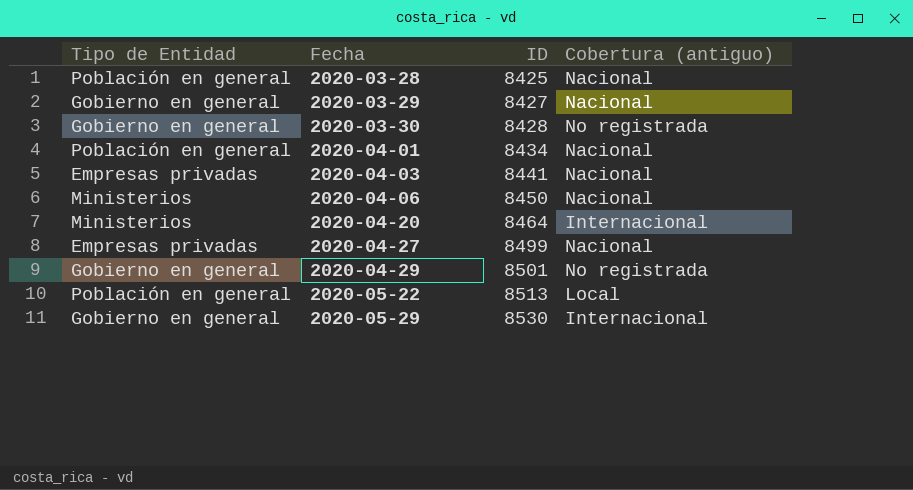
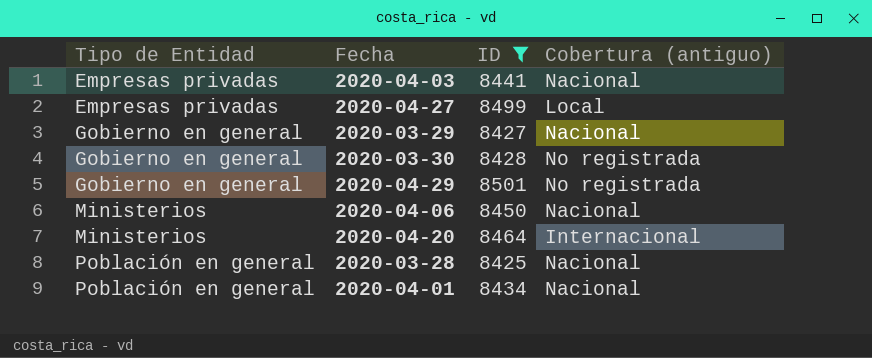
filter: none -> ID <= 8501
row order: Fecha ascending -> Tipo de Entidad ascending
2020-04-27 | Cobertura (antiguo): Nacional -> Local

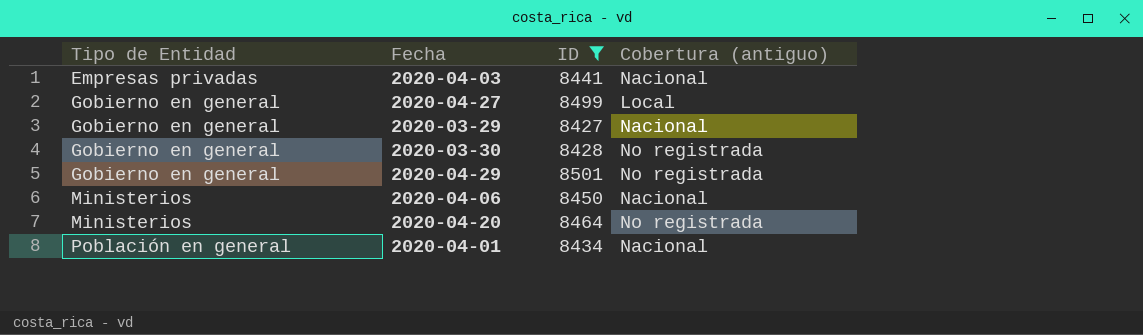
row 2020-03-28: Población en general | 8425 | Nacional -> none
2020-04-27 | Tipo de Entidad: Empresas privadas -> Gobierno en general
2020-04-20 | Cobertura (antiguo): Internacional -> No registrada

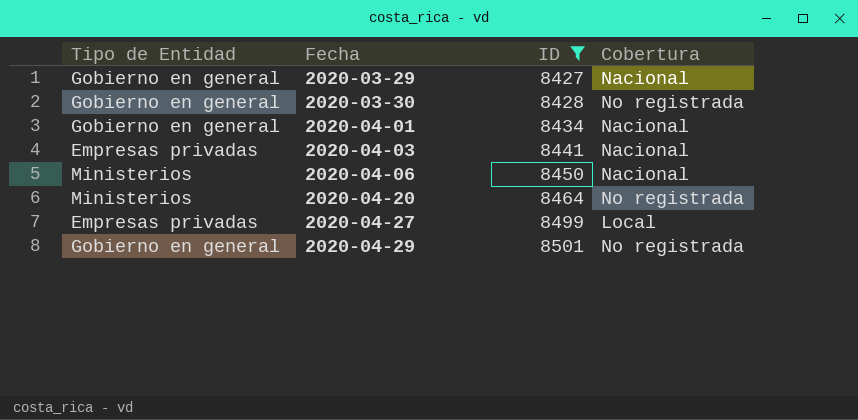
row order: Tipo de Entidad ascending -> Fecha ascending
column name: Cobertura (antiguo) -> Cobertura
2020-04-01 | Tipo de Entidad: Población en general -> Gobierno en general
2020-04-27 | Tipo de Entidad: Gobierno en general -> Empresas privadas

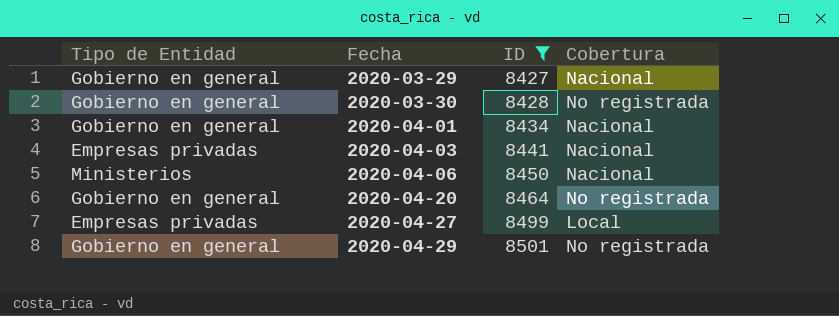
2020-04-20 | Tipo de Entidad: Ministerios -> Gobierno en general

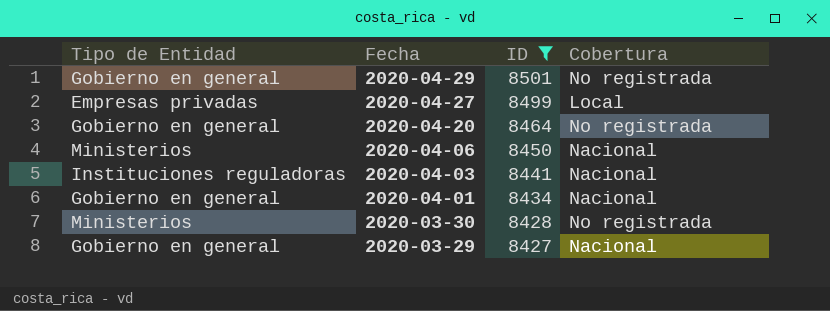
row order: Fecha ascending -> Fecha descending
2020-04-03 | Tipo de Entidad: Empresas privadas -> Instituciones reguladoras
2020-03-30 | Tipo de Entidad: Gobierno en general -> Ministerios

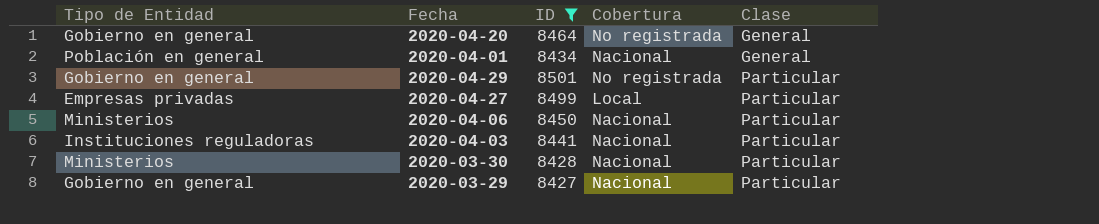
row order: Fecha descending -> Clase ascending
column Clase | position: none -> 5
2020-04-01 | Tipo de Entidad: Gobierno en general -> Población en general
2020-03-30 | Cobertura: No registrada -> Nacional

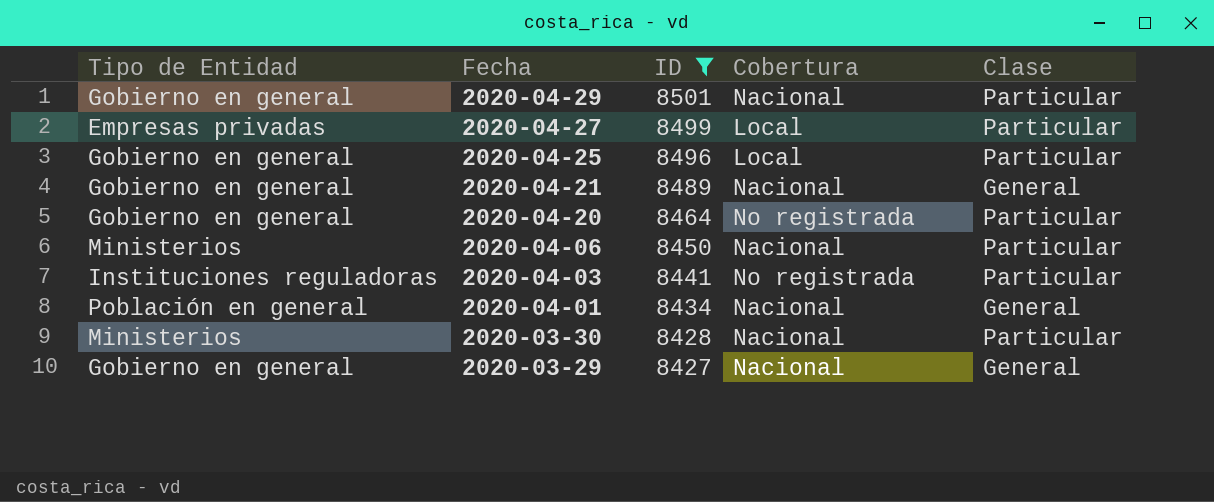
row order: Clase ascending -> Fecha descending
2020-04-29 | Cobertura: No registrada -> Nacional
row 2020-04-25: none -> Gobierno en general | 8496 | Local | Particular
row 2020-04-21: none -> Gobierno en general | 8489 | Nacional | General
2020-04-20 | Clase: General -> Particular
2020-04-03 | Cobertura: Nacional -> No registrada
2020-03-29 | Clase: Particular -> General

